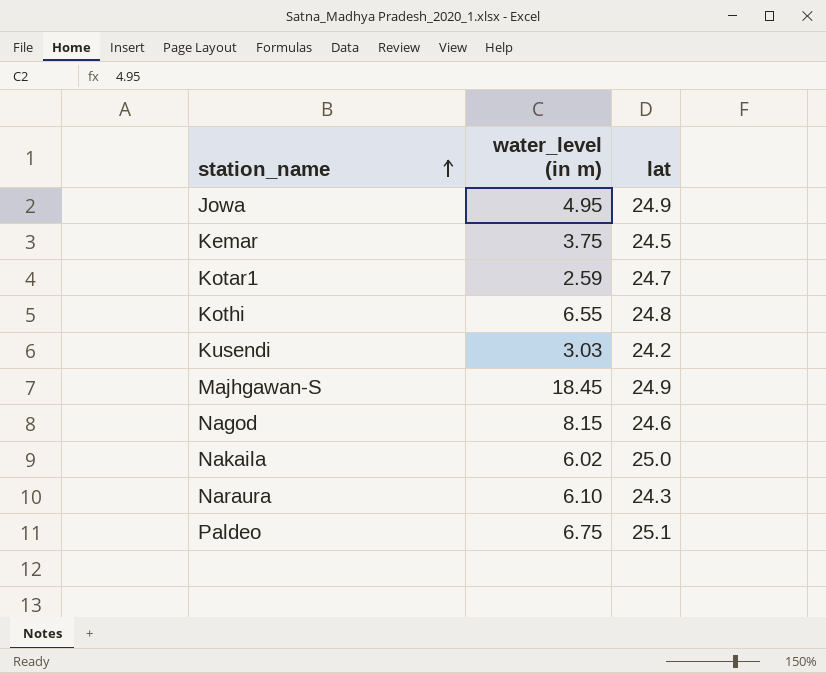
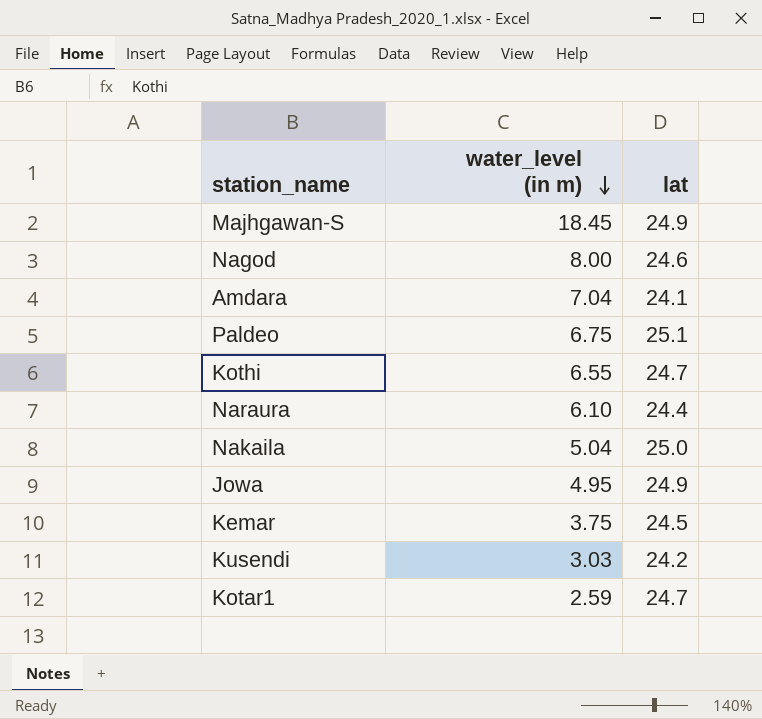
row order: station_name ascending -> water_level (in m) descending
Nagod | water_level (in m): 8.15 -> 8.00
row Amdara: none -> 7.04 | 24.1
Kothi | lat: 24.8 -> 24.7
Naraura | lat: 24.3 -> 24.4
Nakaila | water_level (in m): 6.02 -> 5.04

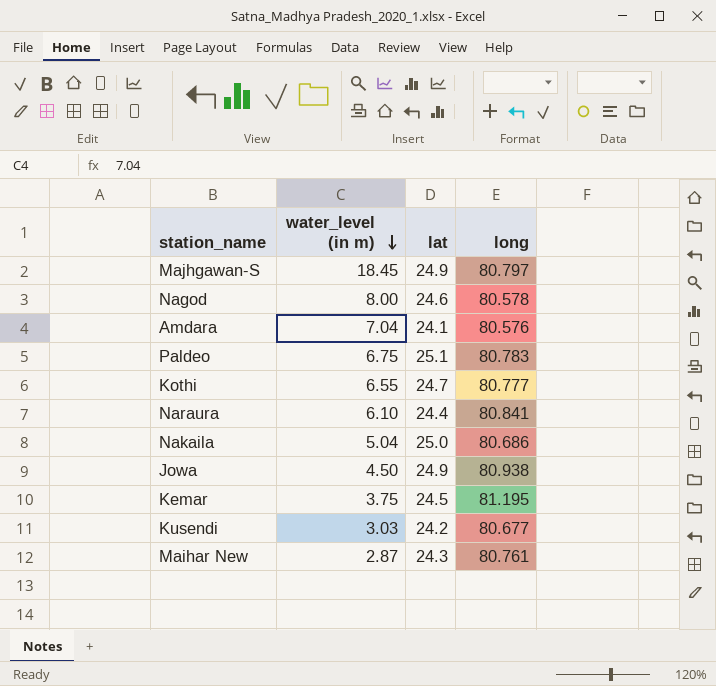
column long | position: none -> 4
row Kotar1: 2.59 | 24.7 -> none
Jowa | water_level (in m): 4.95 -> 4.50
row Maihar New: none -> 2.87 | 24.3 | 80.761

